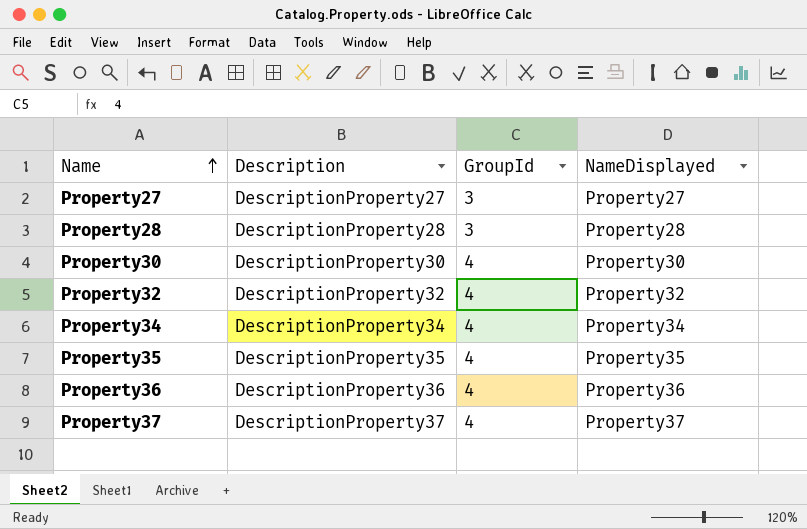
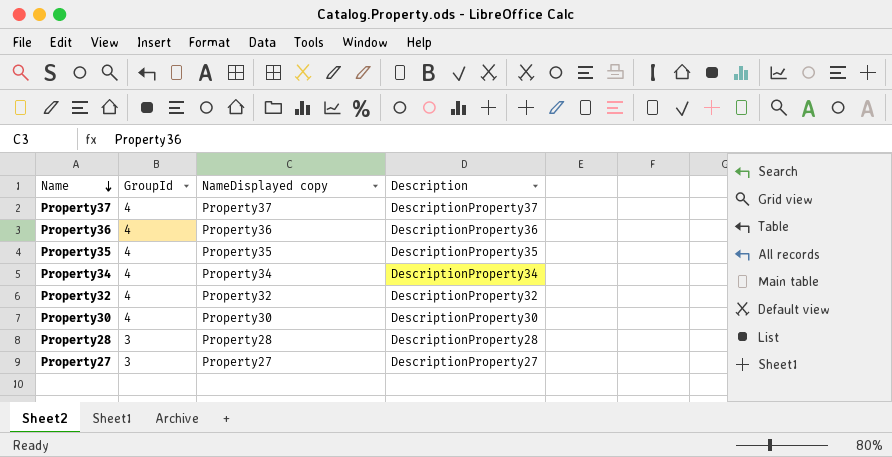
row order: Name ascending -> Name descending
column name: NameDisplayed -> NameDisplayed copy
column Description | position: 2 -> 4

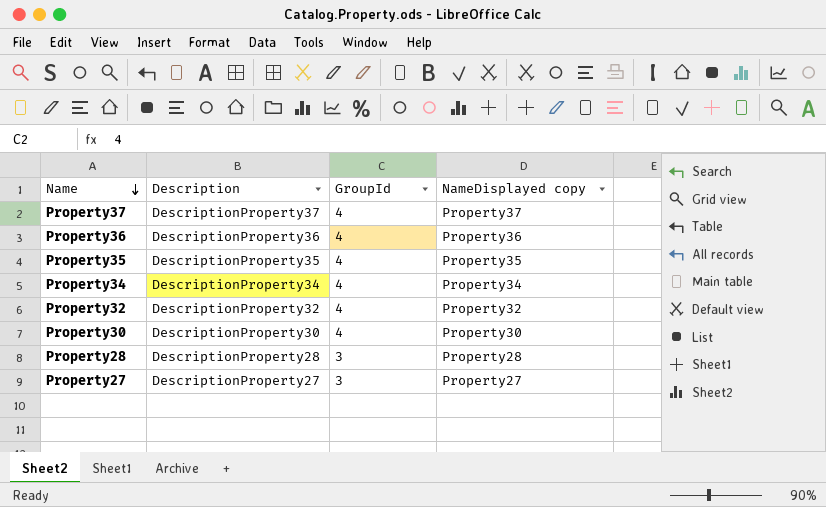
column Description | position: 4 -> 2

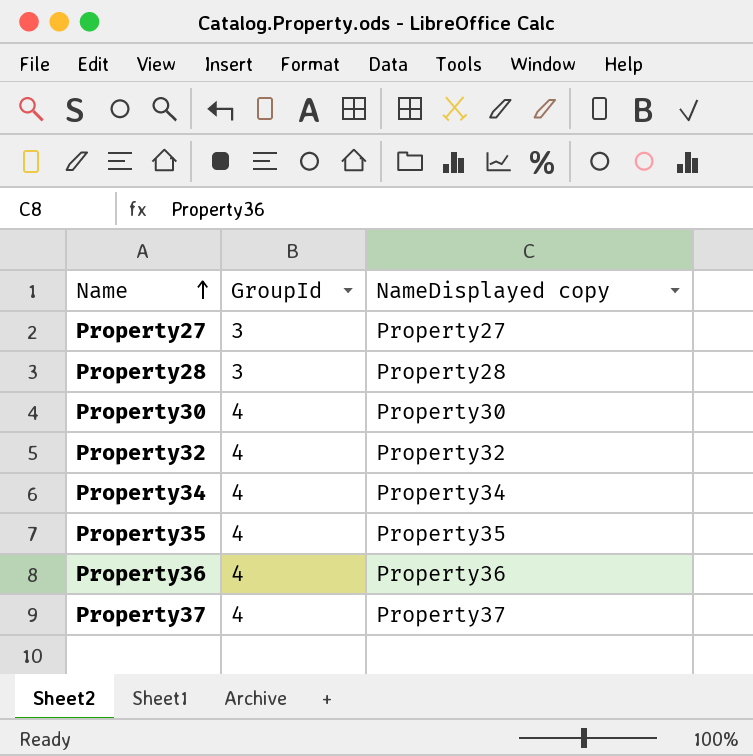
row order: Name descending -> Name ascending
column Description | position: 2 -> none

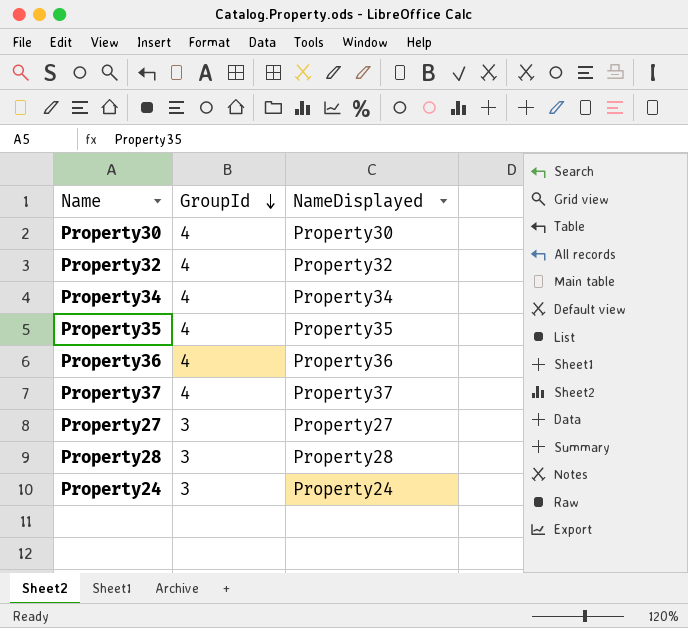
row order: Name ascending -> GroupId descending
column name: NameDisplayed copy -> NameDisplayed
row Property24: none -> 3 | Property24

